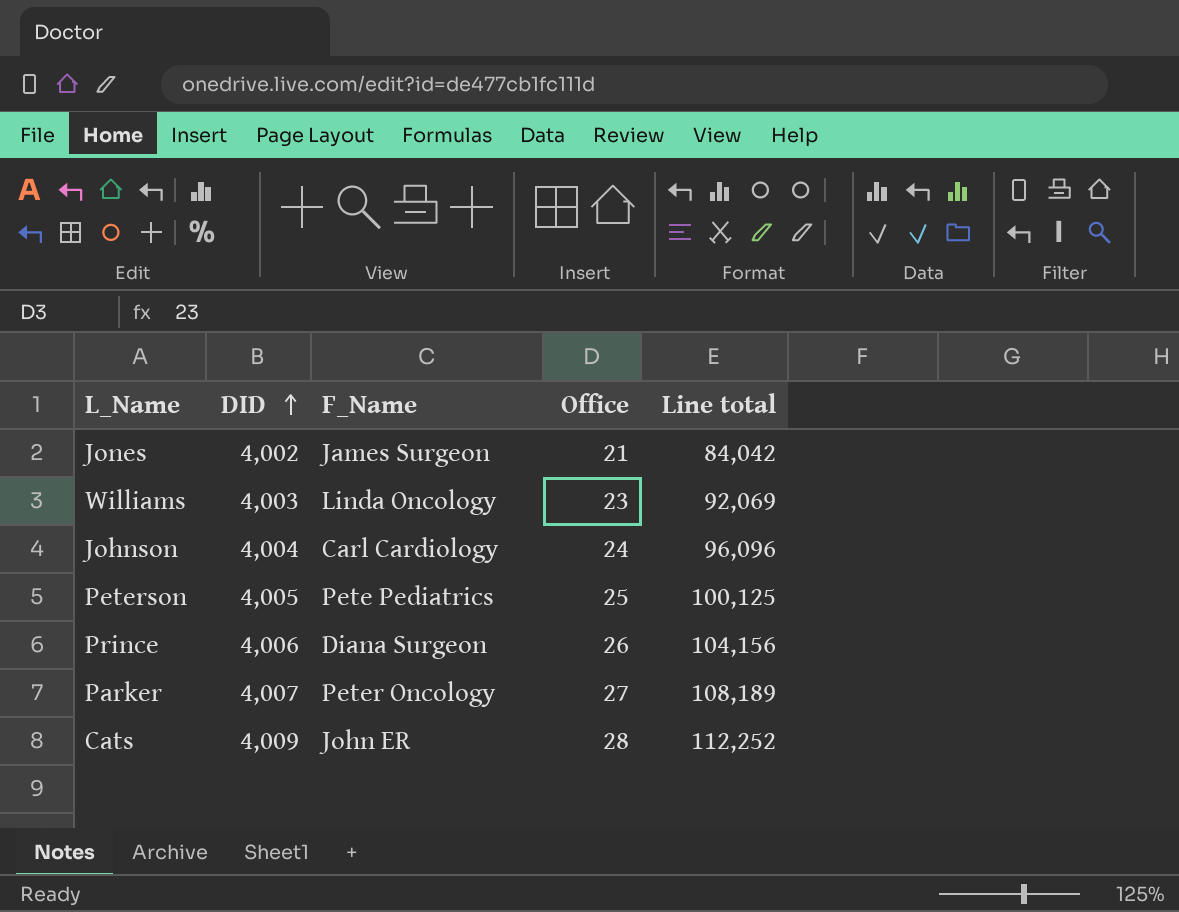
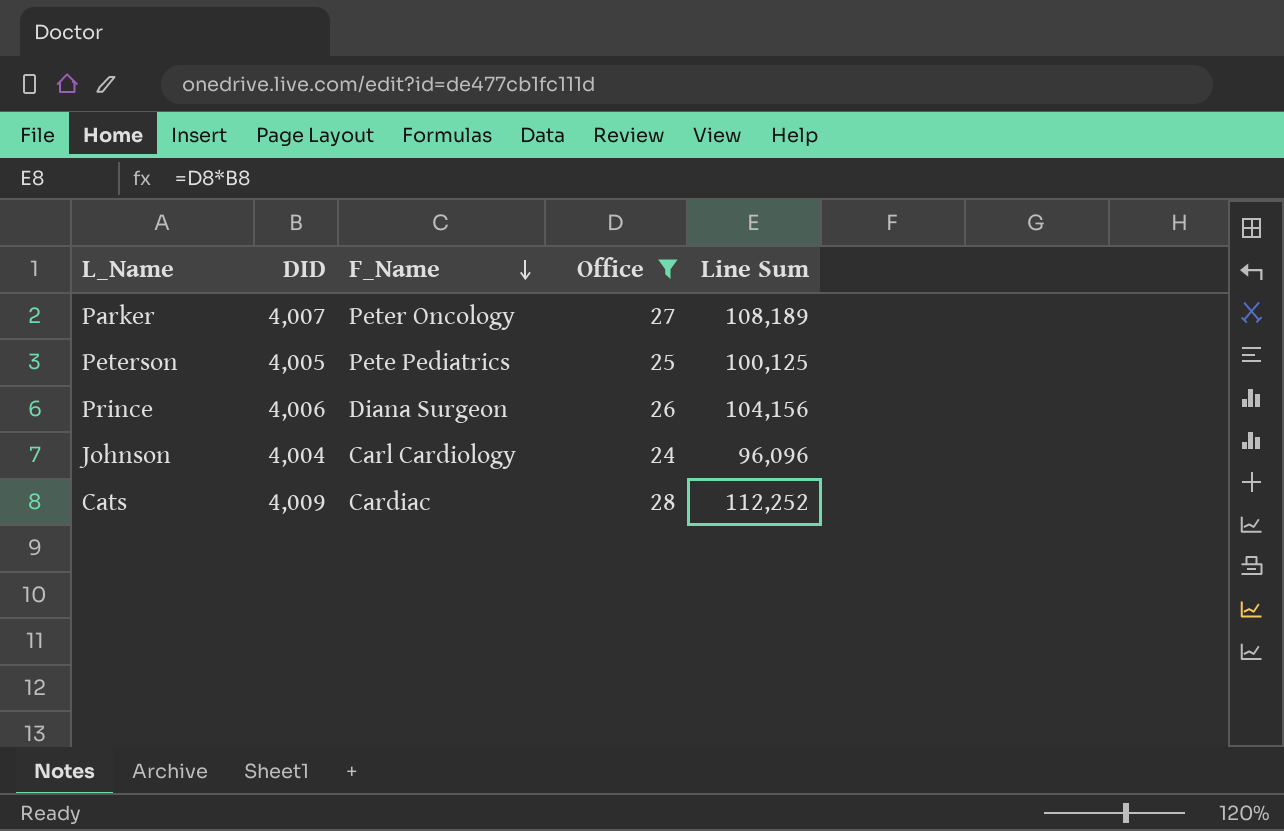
filter: none -> Office >= 24
row order: DID ascending -> F_Name descending
column name: Line total -> Line Sum
Cats | F_Name: John ER -> Cardiac

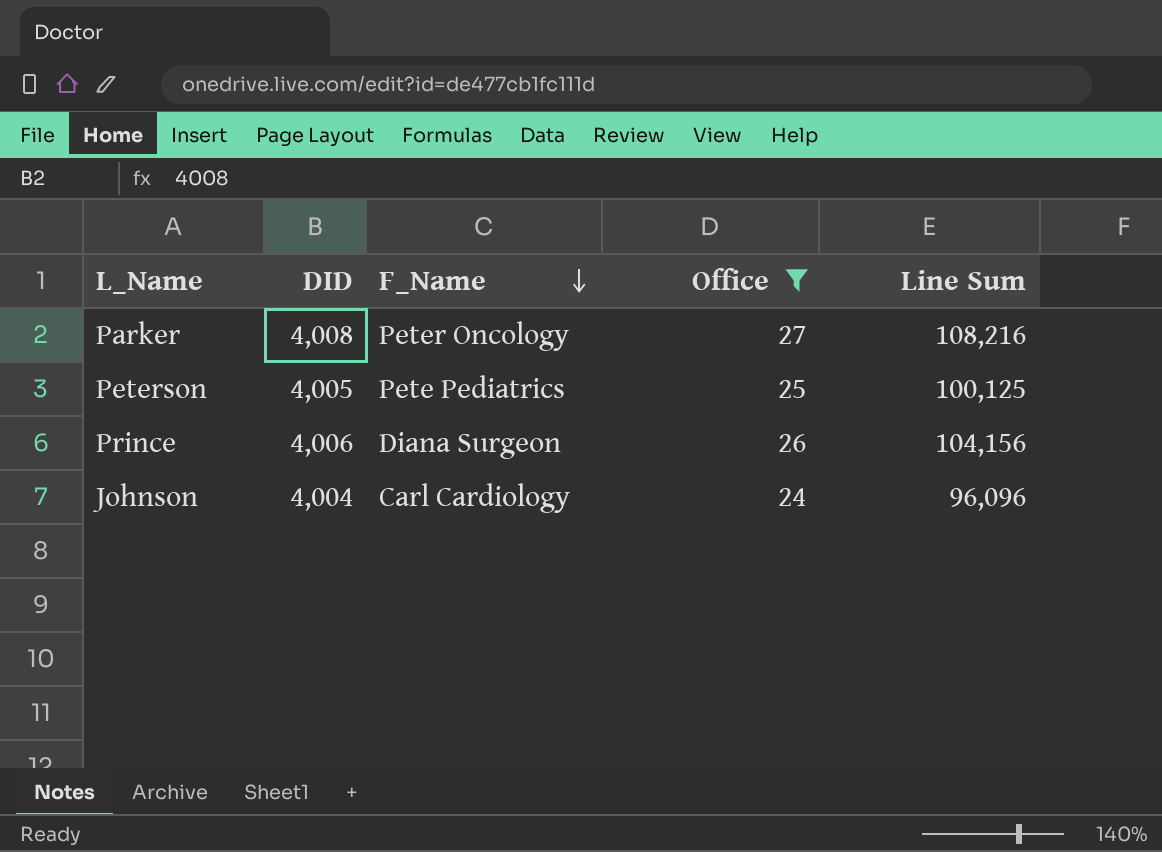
row Cats: 4,009 | Cardiac | 28 | 112,252 -> none
Parker | DID: 4,007 -> 4,008
Parker | Line Sum: 108,189 -> 108,216

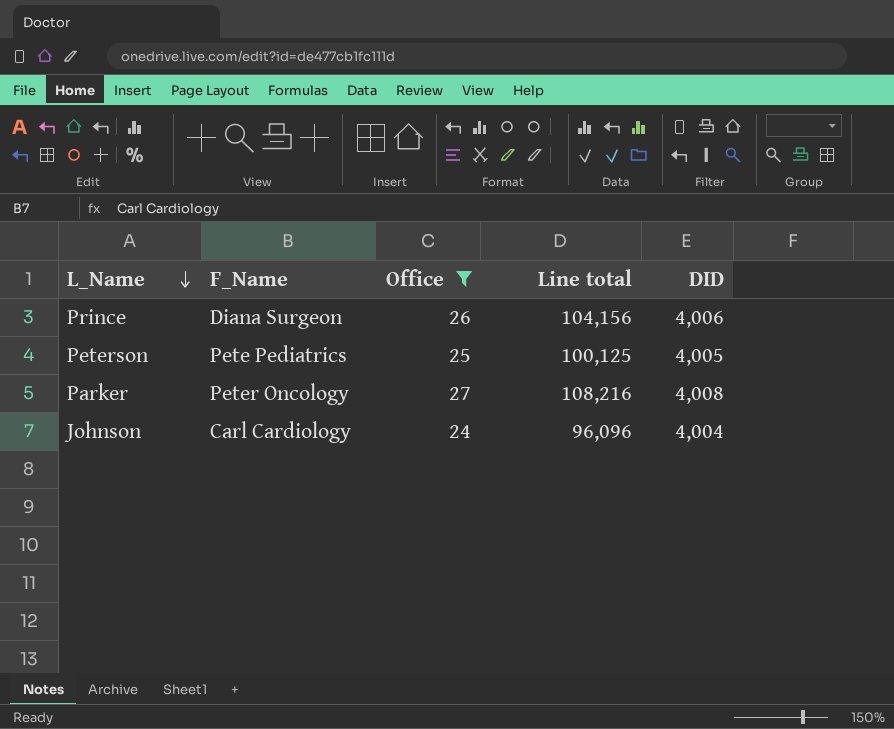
row order: F_Name descending -> L_Name descending
column name: Line Sum -> Line total
column DID | position: 2 -> 5

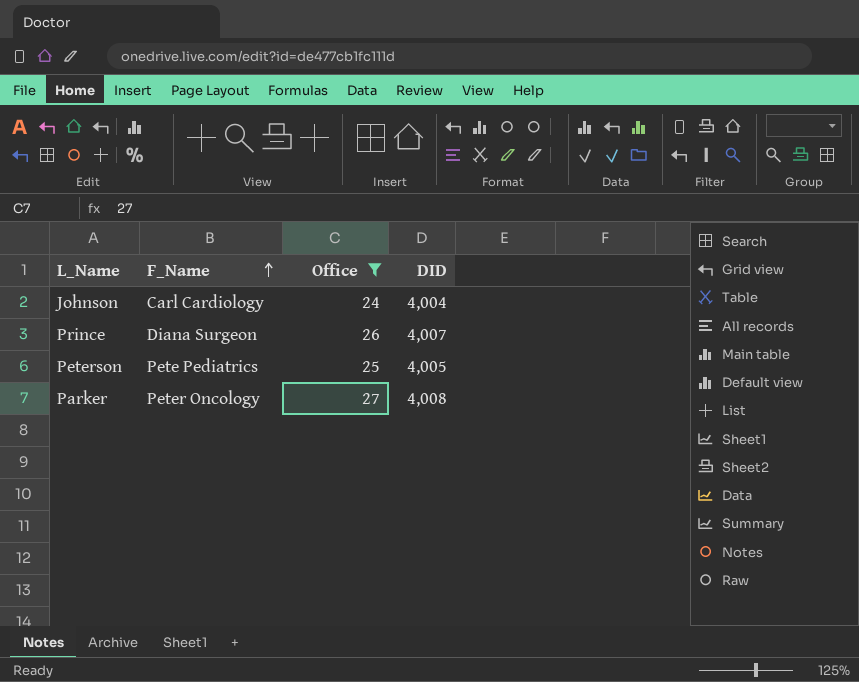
row order: L_Name descending -> F_Name ascending
column Line total | formula: [Office] * [DID] -> none
Prince | DID: 4,006 -> 4,007

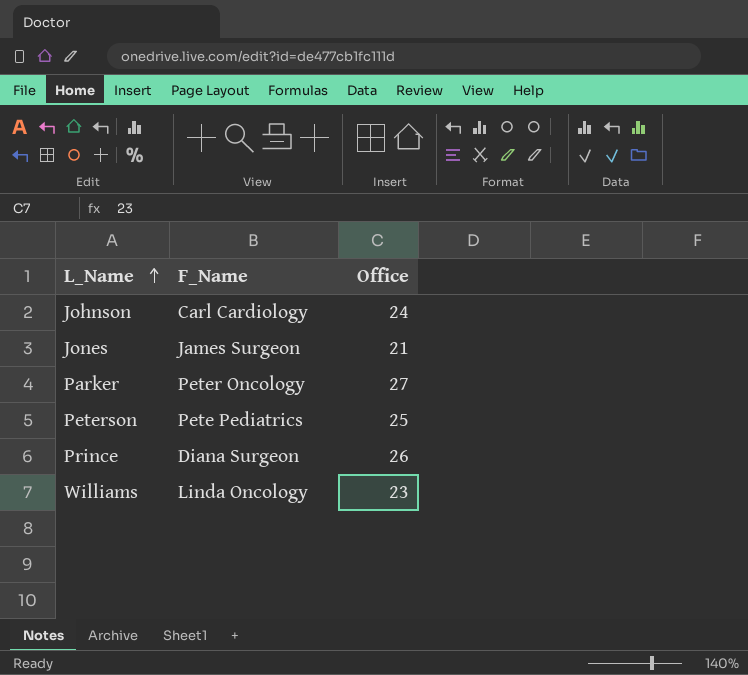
filter: Office >= 24 -> none
row order: F_Name ascending -> L_Name ascending
column DID | position: 4 -> none

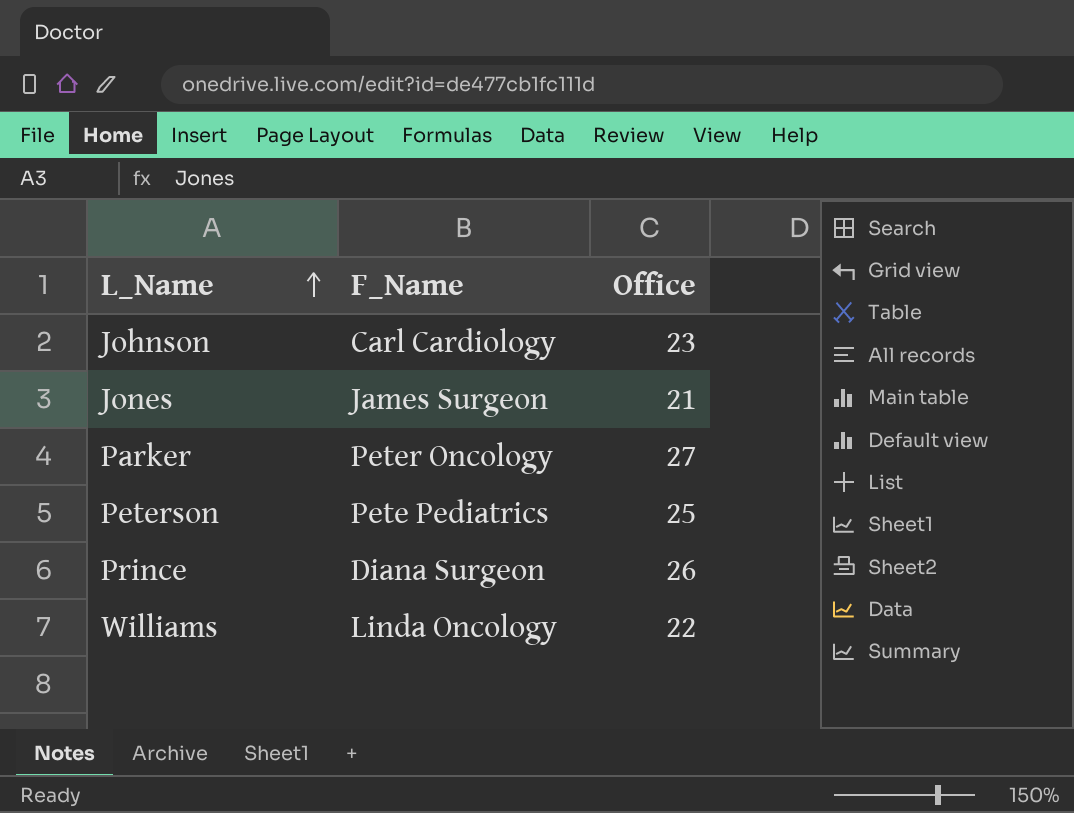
Johnson | Office: 24 -> 23
Williams | Office: 23 -> 22

